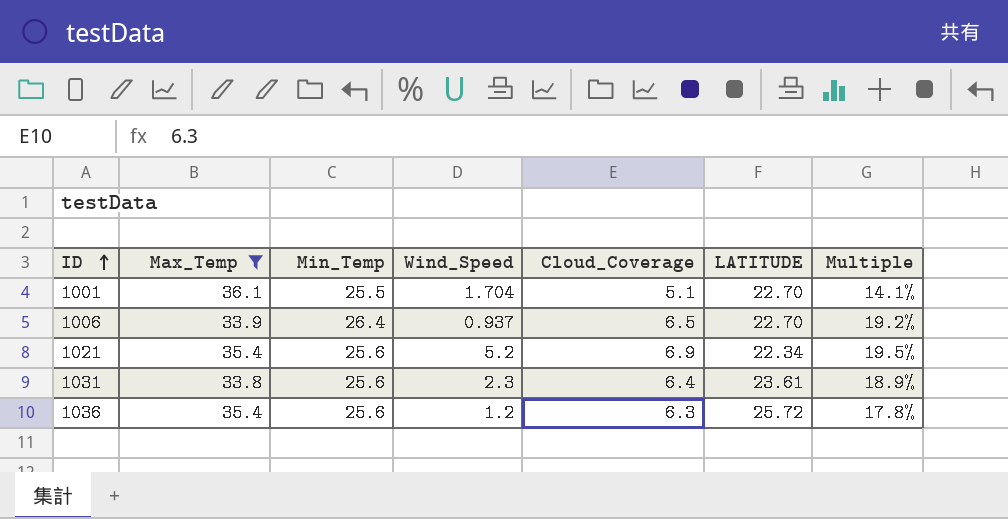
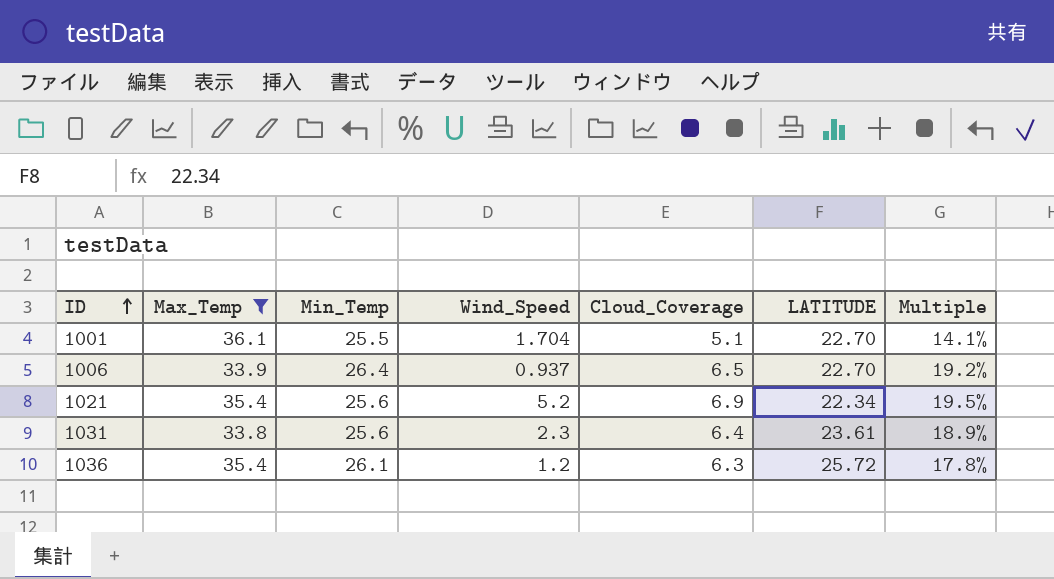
1036 | Min_Temp: 25.6 -> 26.1

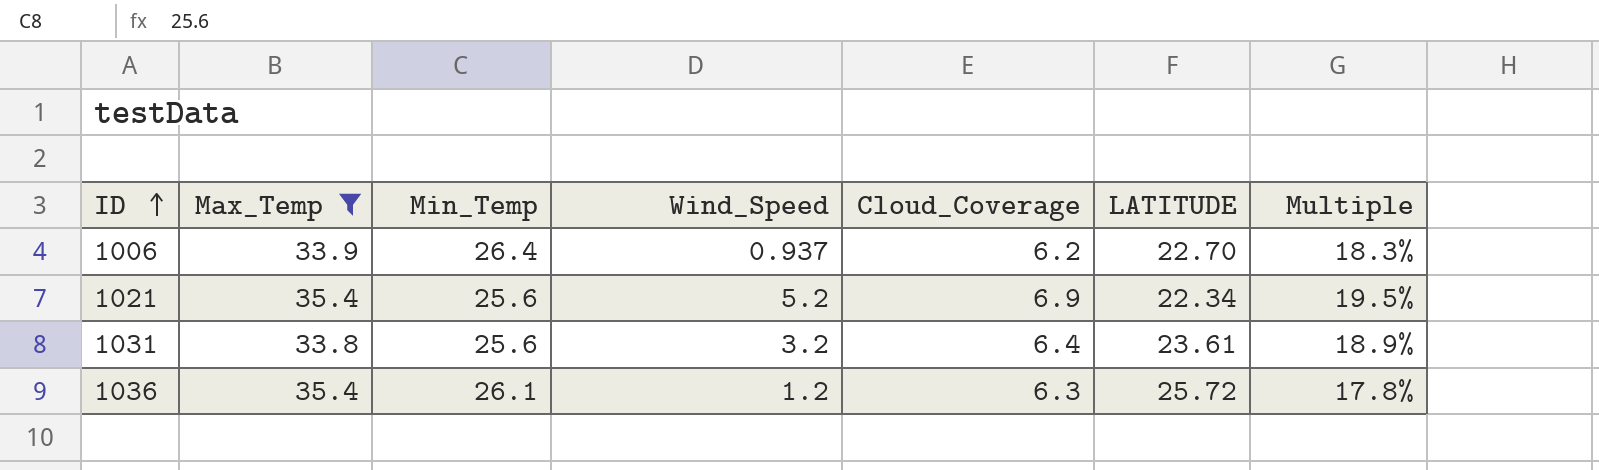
row 1001: 36.1 | 25.5 | 1.704 | 5.1 | 22.70 | 14.1% -> none
1006 | Cloud_Coverage: 6.5 -> 6.2
1006 | Multiple: 19.2% -> 18.3%
1031 | Wind_Speed: 2.3 -> 3.2

